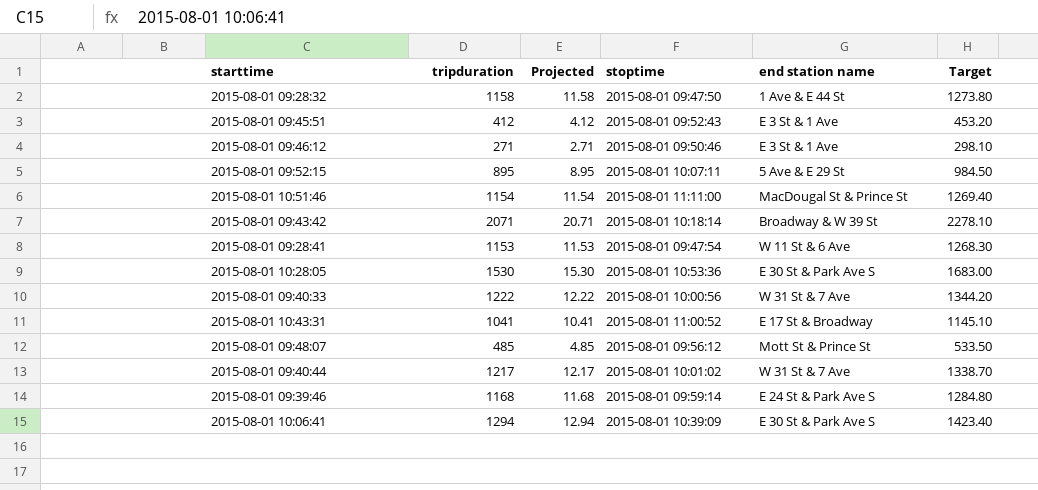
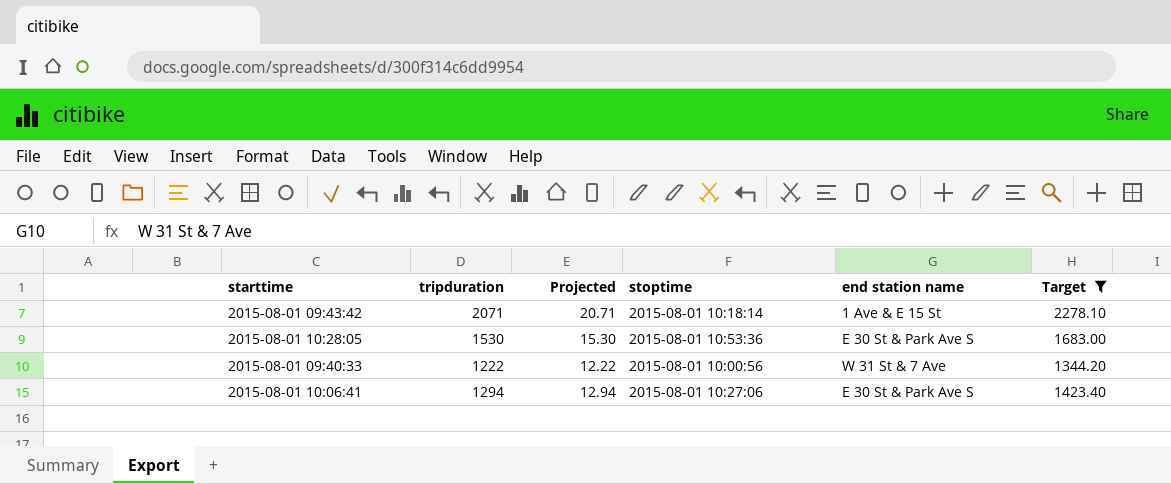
filter: none -> Target >= 1344.20
2015-08-01 09:43:42 | end station name: Broadway & W 39 St -> 1 Ave & E 15 St
2015-08-01 10:06:41 | stoptime: 2015-08-01 10:39:09 -> 2015-08-01 10:27:06

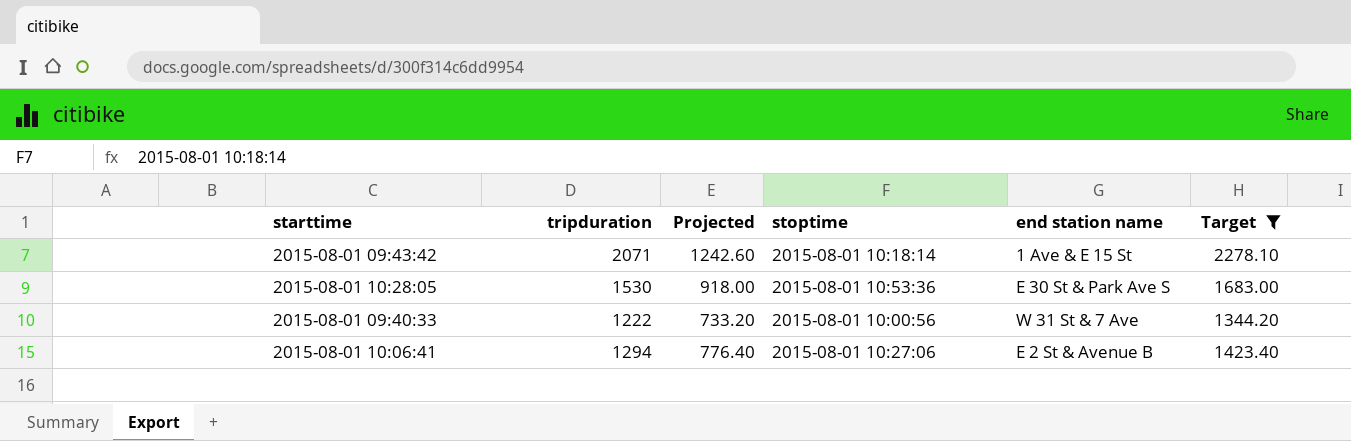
column Projected | formula: [tripduration] * 0.01 -> [tripduration] * 0.6
2015-08-01 10:06:41 | end station name: E 30 St & Park Ave S -> E 2 St & Avenue B

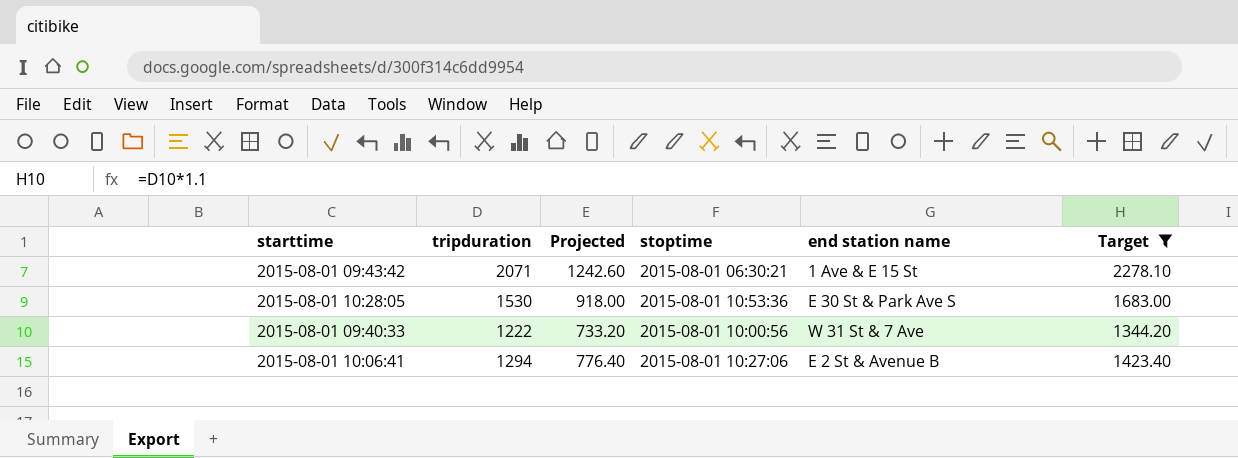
2015-08-01 09:43:42 | stoptime: 2015-08-01 10:18:14 -> 2015-08-01 06:30:21

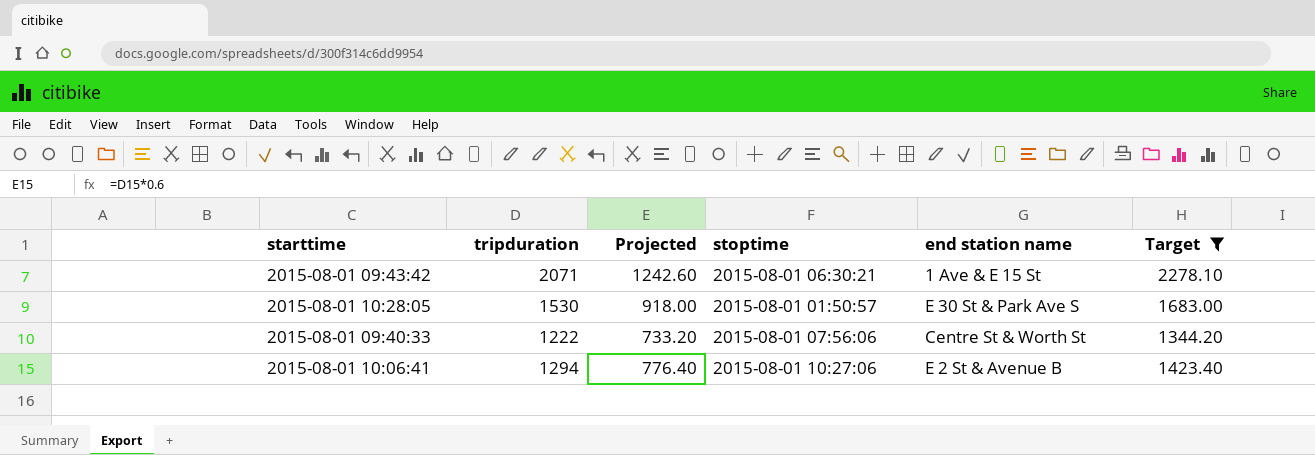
2015-08-01 10:28:05 | stoptime: 2015-08-01 10:53:36 -> 2015-08-01 01:50:57
2015-08-01 09:40:33 | stoptime: 2015-08-01 10:00:56 -> 2015-08-01 07:56:06
2015-08-01 09:40:33 | end station name: W 31 St & 7 Ave -> Centre St & Worth St

